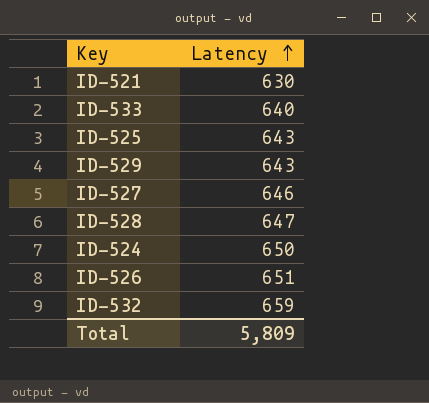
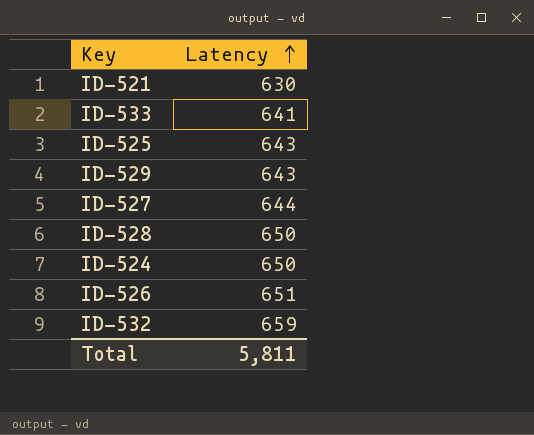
ID-533 | Latency: 640 -> 641
ID-527 | Latency: 646 -> 644
ID-528 | Latency: 647 -> 650
Total | Latency: 5,809 -> 5,811

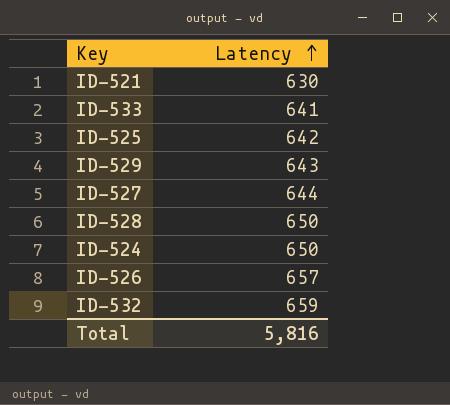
ID-525 | Latency: 643 -> 642
ID-526 | Latency: 651 -> 657
Total | Latency: 5,811 -> 5,816

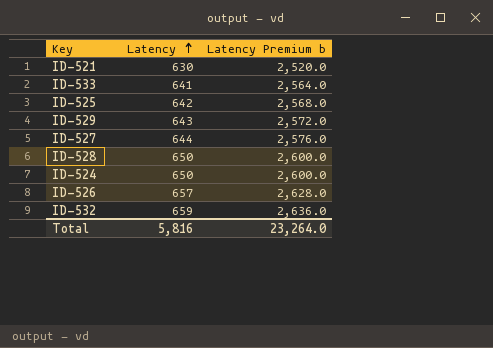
column Latency Premium b | formula: none -> [Latency] * 4

